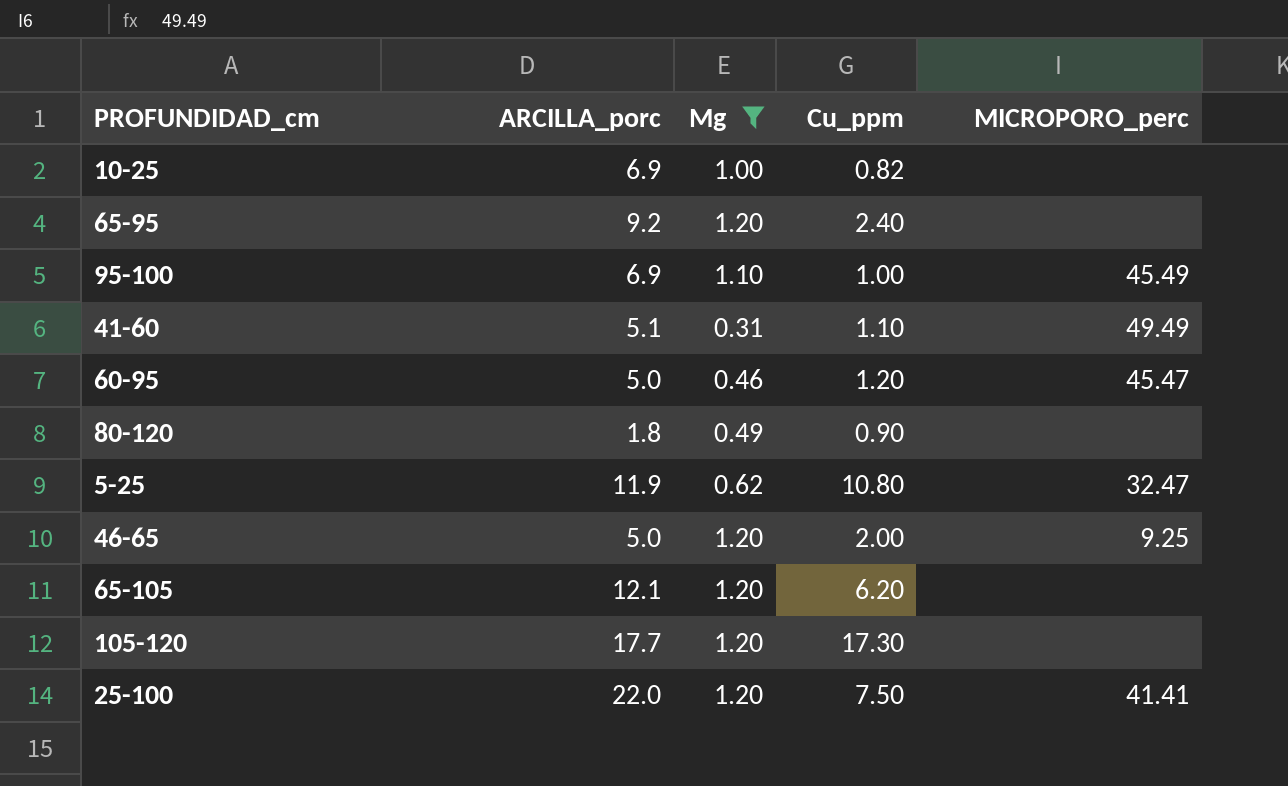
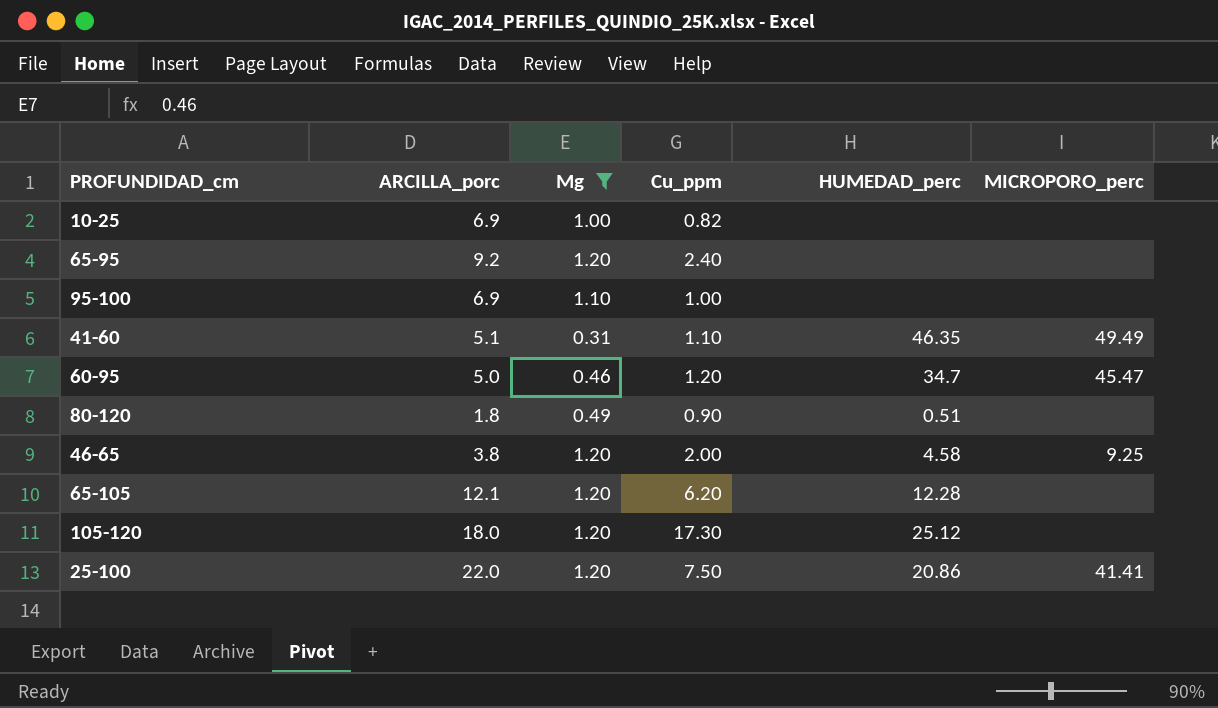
column HUMEDAD_perc | position: none -> 5
row 5-25: 11.9 | 0.62 | 10.80 | 32.47 -> none
95-100 | MICROPORO_perc: 45.49 -> none
46-65 | ARCILLA_porc: 5.0 -> 3.8
105-120 | ARCILLA_porc: 17.7 -> 18.0

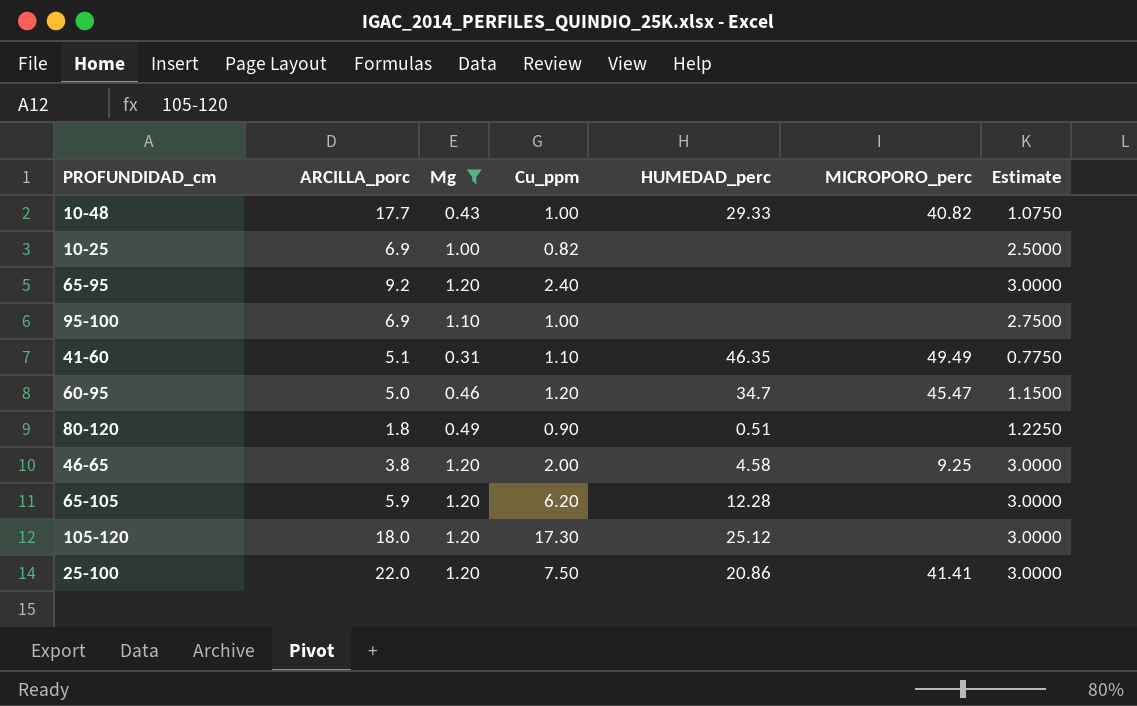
column Estimate | formula: none -> [Mg] * 2.5
row 10-48: none -> 17.7 | 0.43 | 1.00 | 29.33 | 40.82 | 1.0750
65-105 | ARCILLA_porc: 12.1 -> 5.9

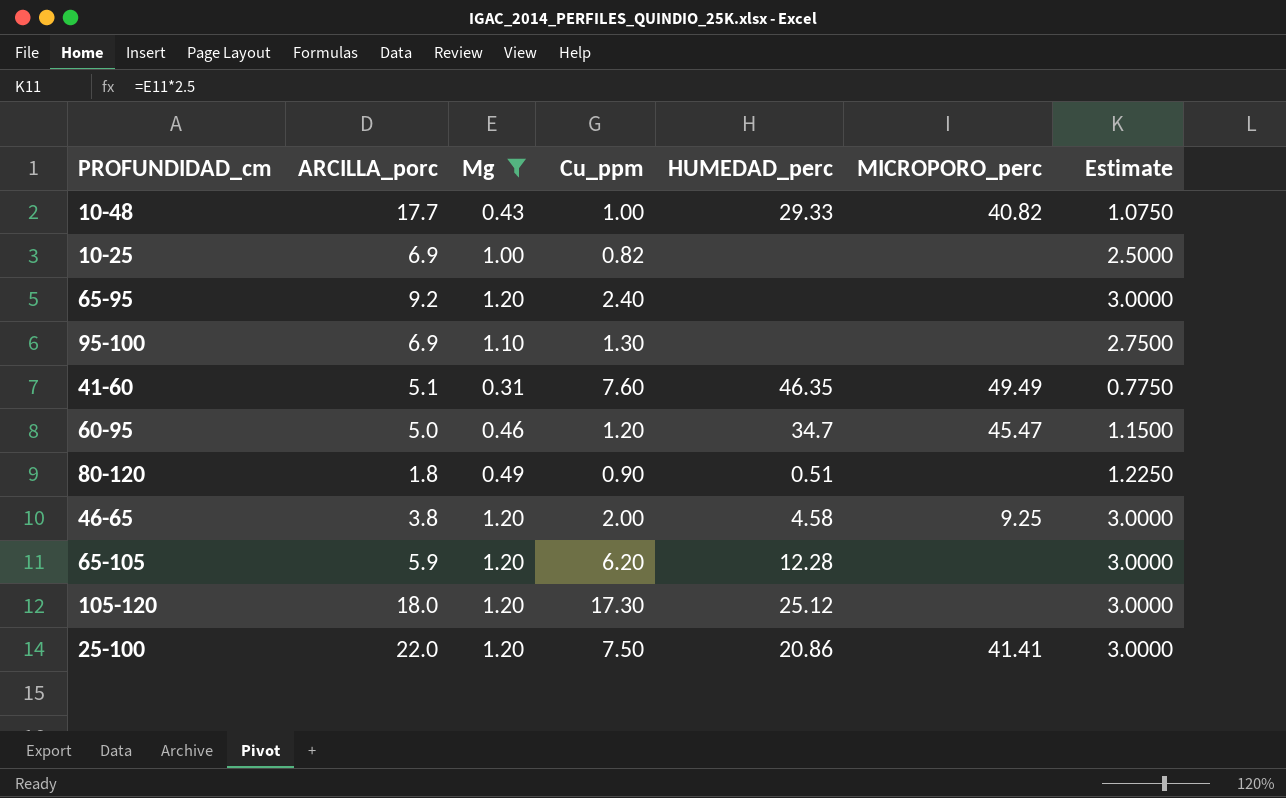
95-100 | Cu_ppm: 1.00 -> 1.30
41-60 | Cu_ppm: 1.10 -> 7.60

